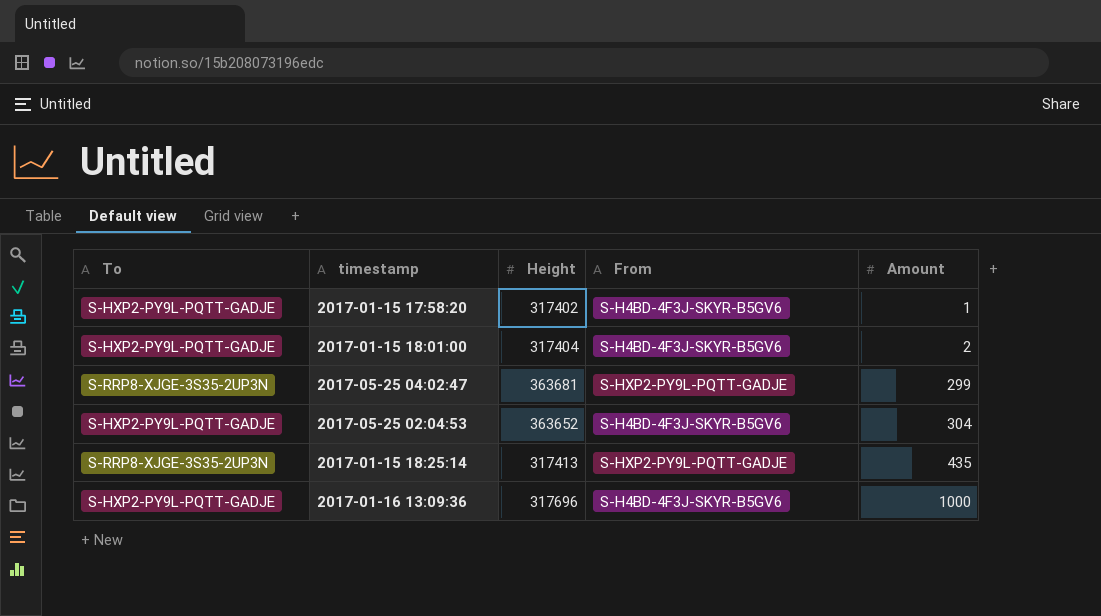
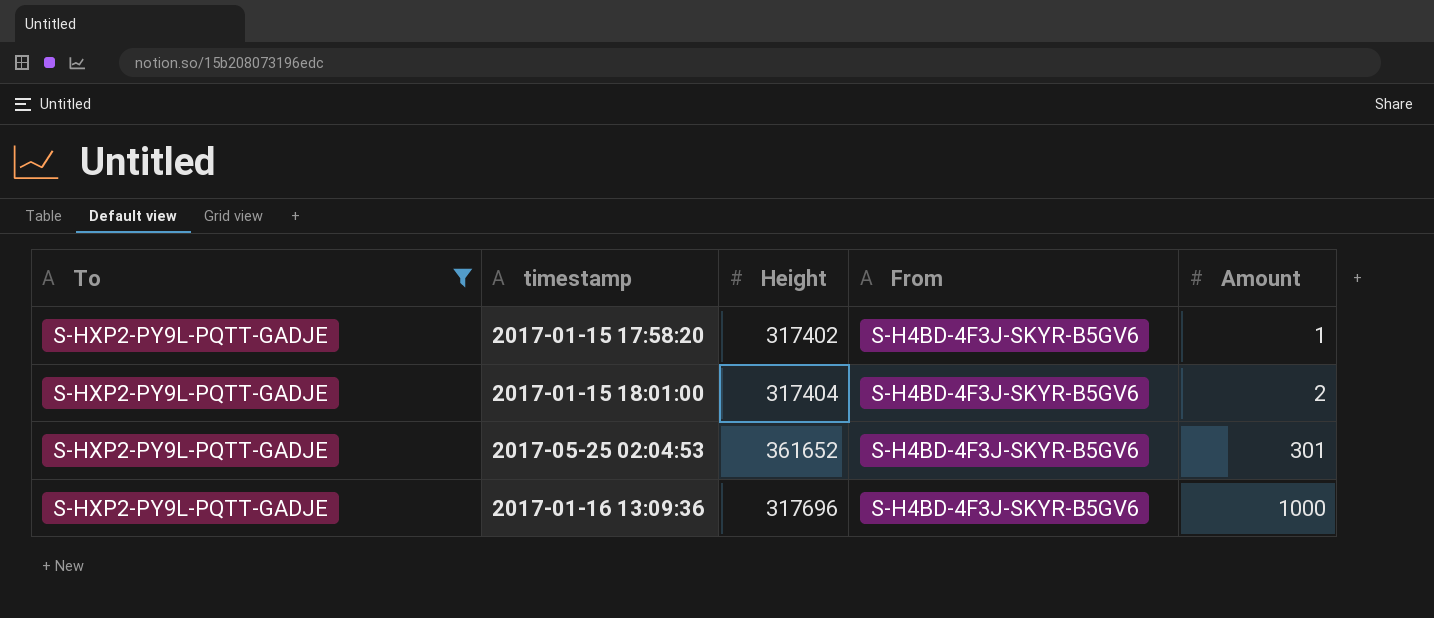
filter: none -> To = S-HXP2-PY9L-PQTT-GADJE
2017-05-25 02:04:53 | Height: 363652 -> 361652
2017-05-25 02:04:53 | Amount: 304 -> 301

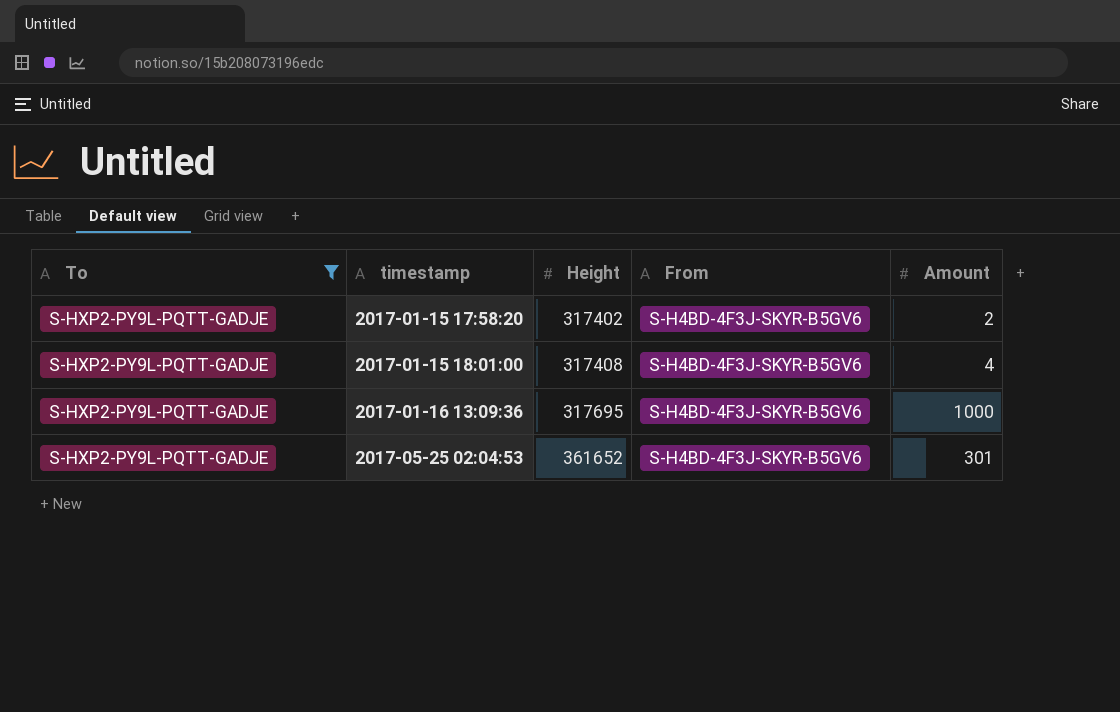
row order: Amount ascending -> timestamp ascending
2017-01-15 17:58:20 | Amount: 1 -> 2
2017-01-15 18:01:00 | Height: 317404 -> 317408
2017-01-15 18:01:00 | Amount: 2 -> 4
2017-01-16 13:09:36 | Height: 317696 -> 317695

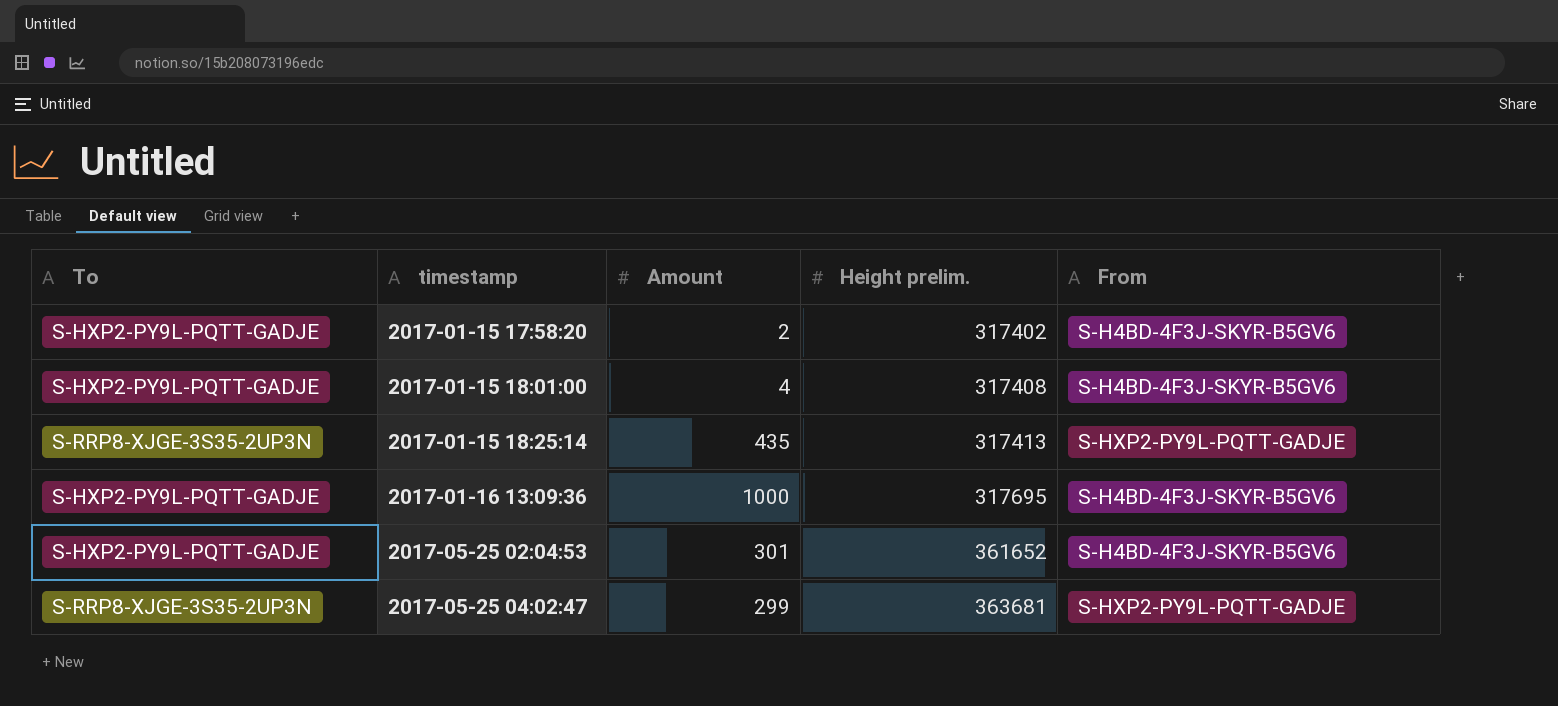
filter: To = S-HXP2-PY9L-PQTT-GADJE -> none
column Amount | position: 5 -> 3
column name: Height -> Height prelim.

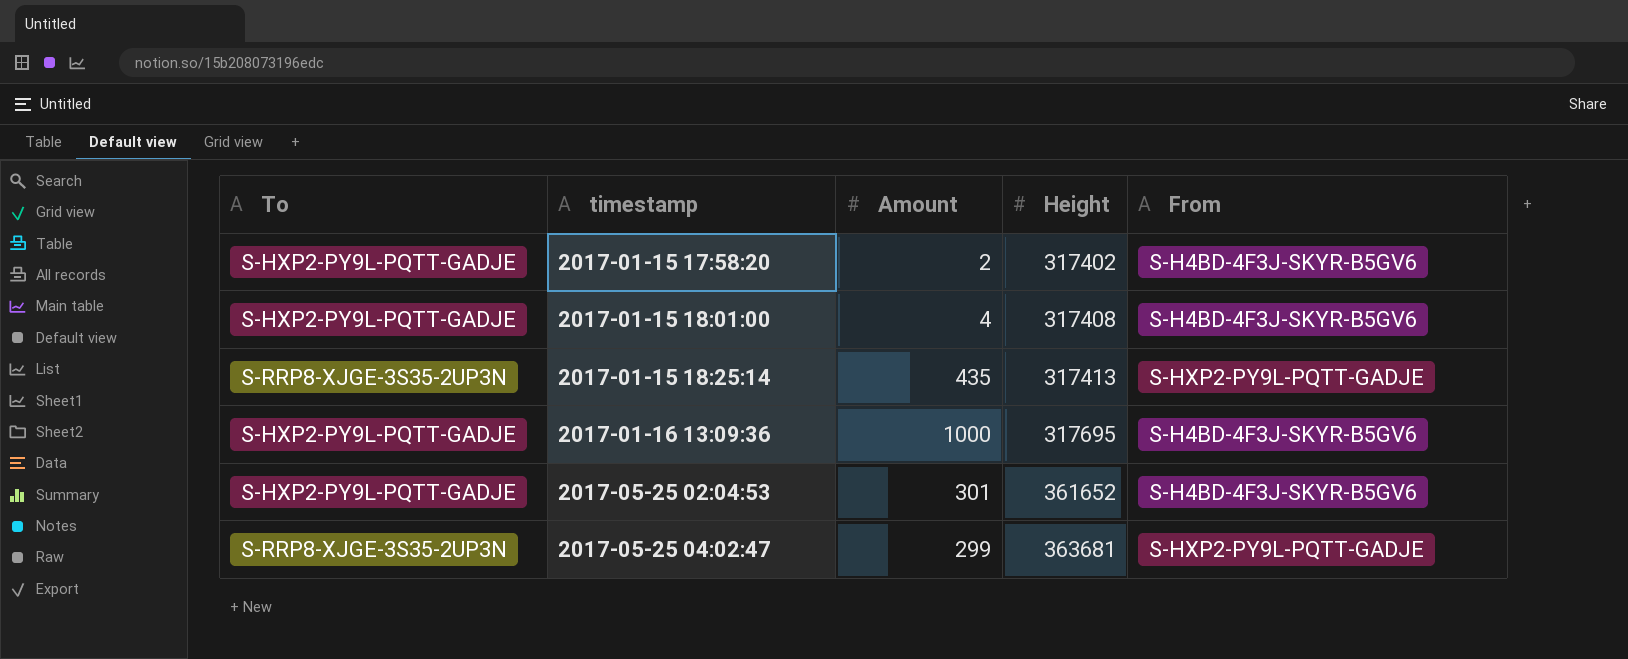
column name: Height prelim. -> Height

